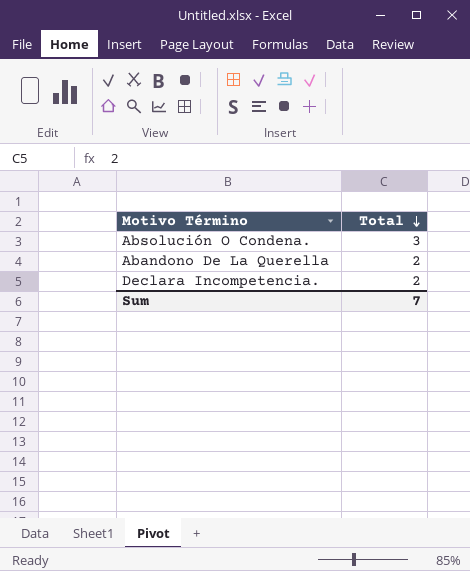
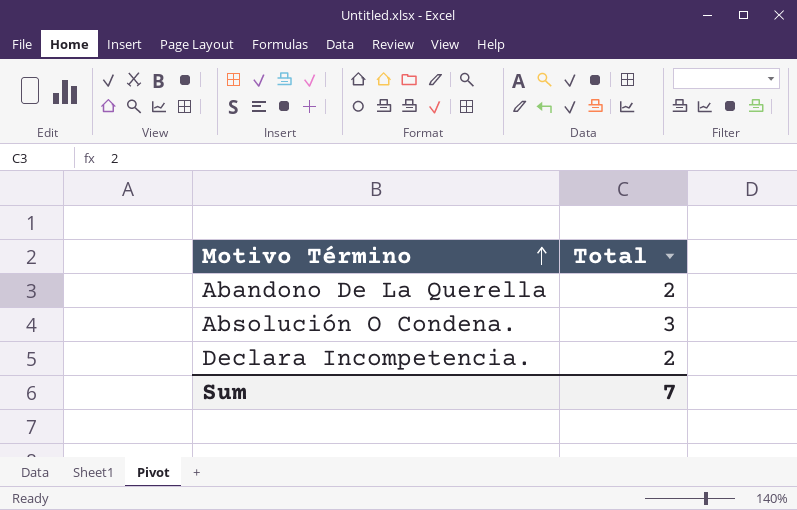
row order: Total descending -> Motivo Término ascending

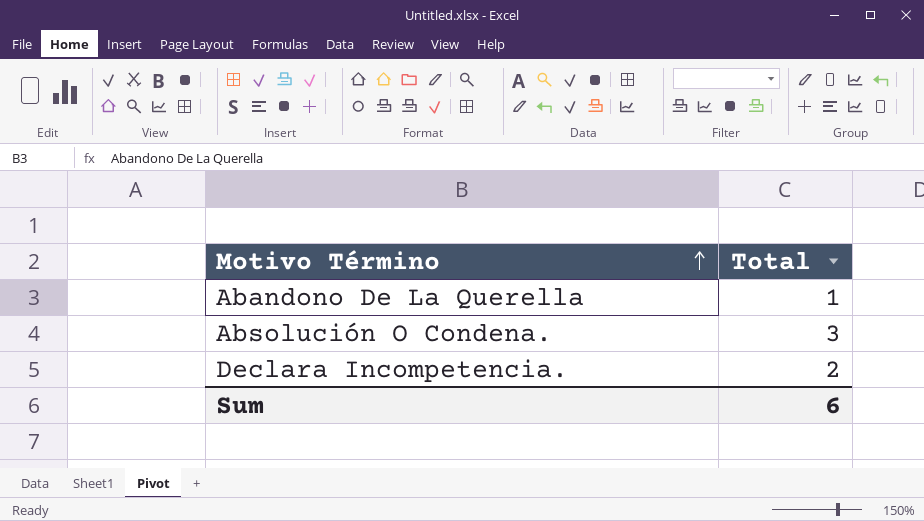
Abandono De La Querella | Total: 2 -> 1
Sum | Total: 7 -> 6

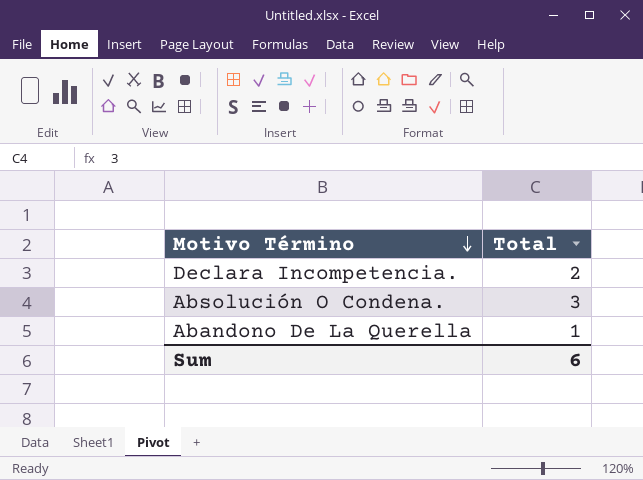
row order: Motivo Término ascending -> Motivo Término descending

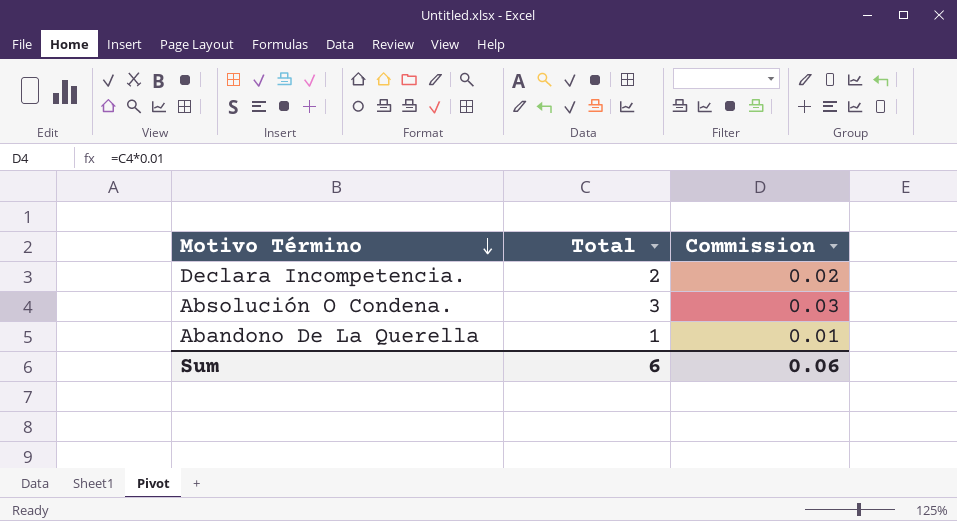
column Commission | formula: none -> [Total] * 0.01

